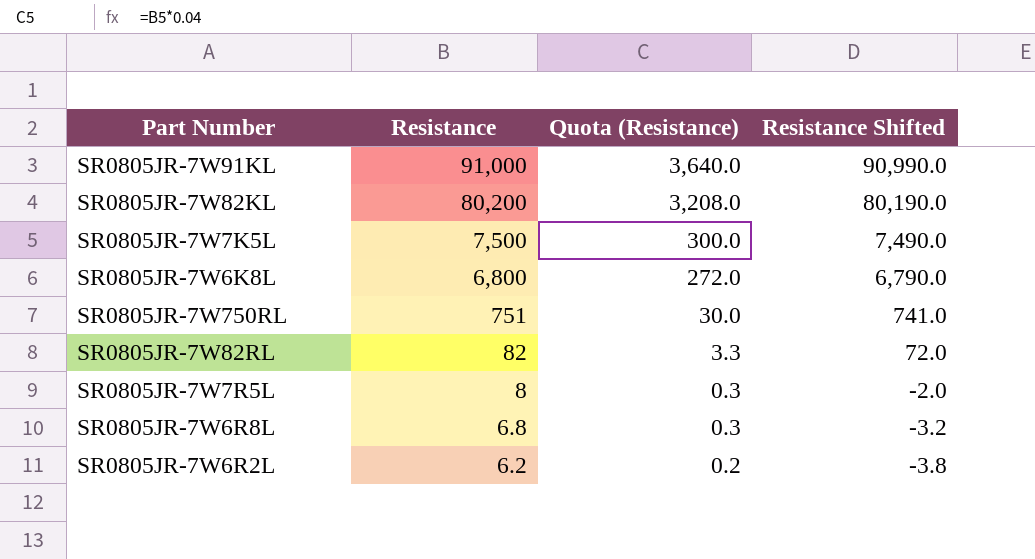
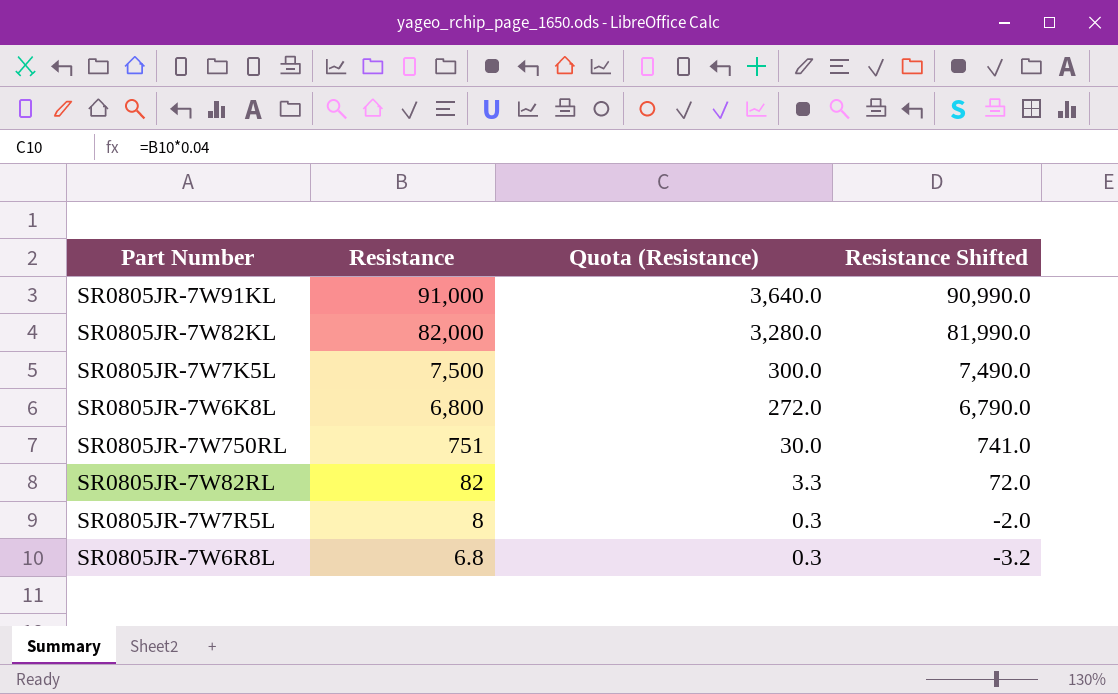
row SR0805JR-7W6R2L: 6.2 | 0.2 | -3.8 -> none
SR0805JR-7W82KL | Resistance: 80,200 -> 82,000
SR0805JR-7W82KL | Quota (Resistance): 3,208.0 -> 3,280.0
SR0805JR-7W82KL | Resistance Shifted: 80,190.0 -> 81,990.0

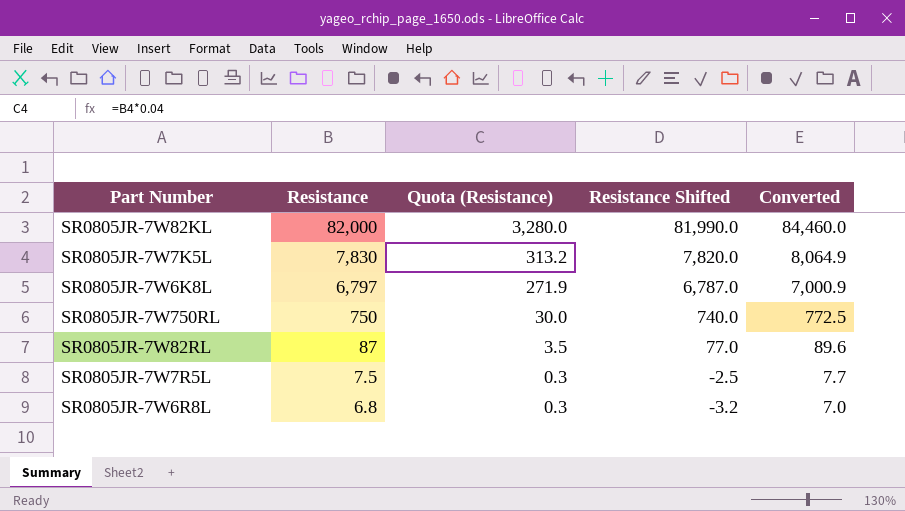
column Converted | formula: none -> [Resistance] * 1.03
row SR0805JR-7W91KL: 91,000 | 3,640.0 | 90,990.0 -> none
SR0805JR-7W7K5L | Resistance: 7,500 -> 7,830
SR0805JR-7W7K5L | Quota (Resistance): 300.0 -> 313.2
SR0805JR-7W7K5L | Resistance Shifted: 7,490.0 -> 7,820.0
SR0805JR-7W6K8L | Resistance: 6,800 -> 6,797
SR0805JR-7W6K8L | Quota (Resistance): 272.0 -> 271.9
SR0805JR-7W6K8L | Resistance Shifted: 6,790.0 -> 6,787.0
SR0805JR-7W750RL | Resistance: 751 -> 750
SR0805JR-7W750RL | Resistance Shifted: 741.0 -> 740.0
SR0805JR-7W82RL | Resistance: 82 -> 87
SR0805JR-7W82RL | Quota (Resistance): 3.3 -> 3.5
SR0805JR-7W82RL | Resistance Shifted: 72.0 -> 77.0
SR0805JR-7W7R5L | Resistance: 8 -> 7.5
SR0805JR-7W7R5L | Resistance Shifted: -2.0 -> -2.5

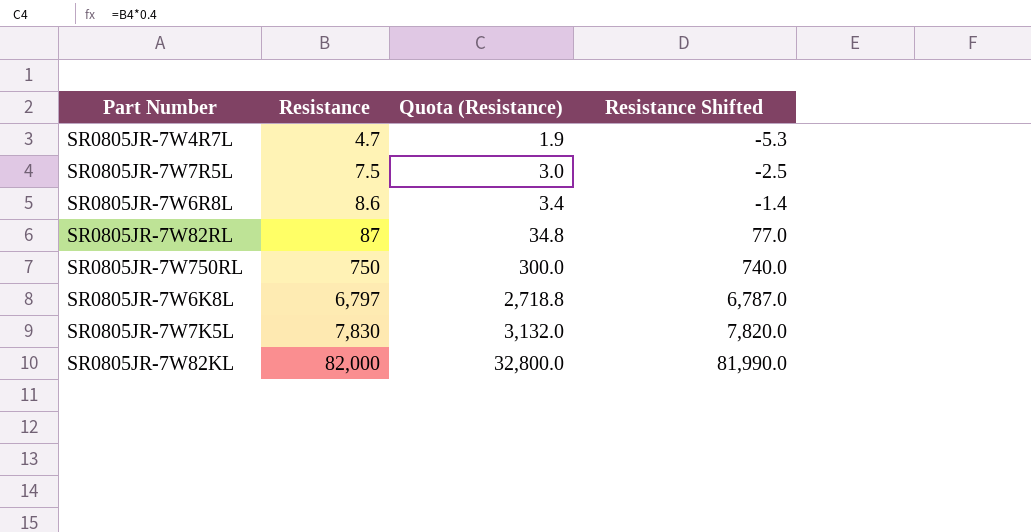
row order: Resistance descending -> Resistance ascending
column Converted | formula: [Resistance] * 1.03 -> none
column Quota (Resistance) | formula: [Resistance] * 0.04 -> [Resistance] * 0.4
row SR0805JR-7W4R7L: none -> 4.7 | 1.9 | -5.3
SR0805JR-7W6R8L | Resistance: 6.8 -> 8.6
SR0805JR-7W6R8L | Resistance Shifted: -3.2 -> -1.4

